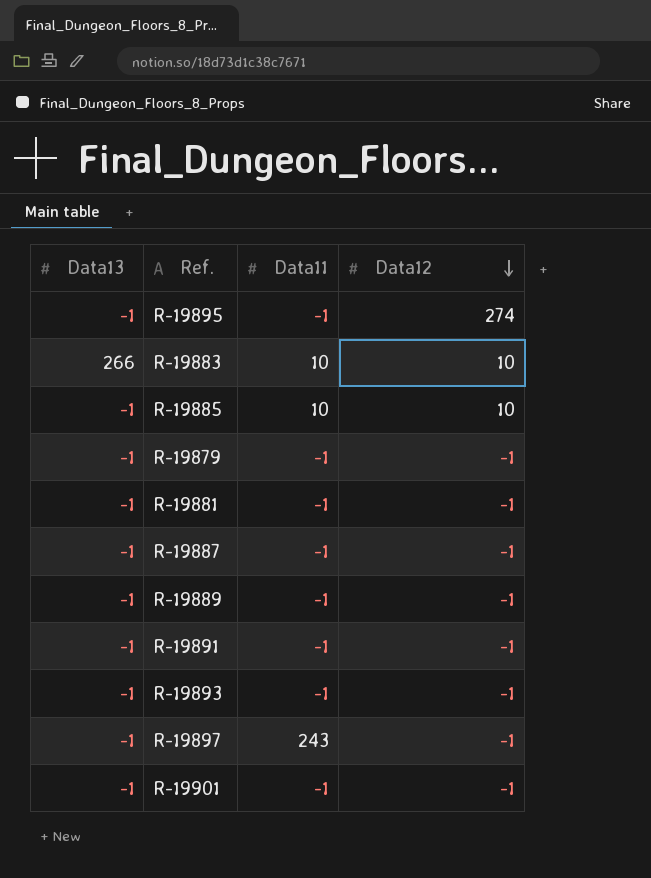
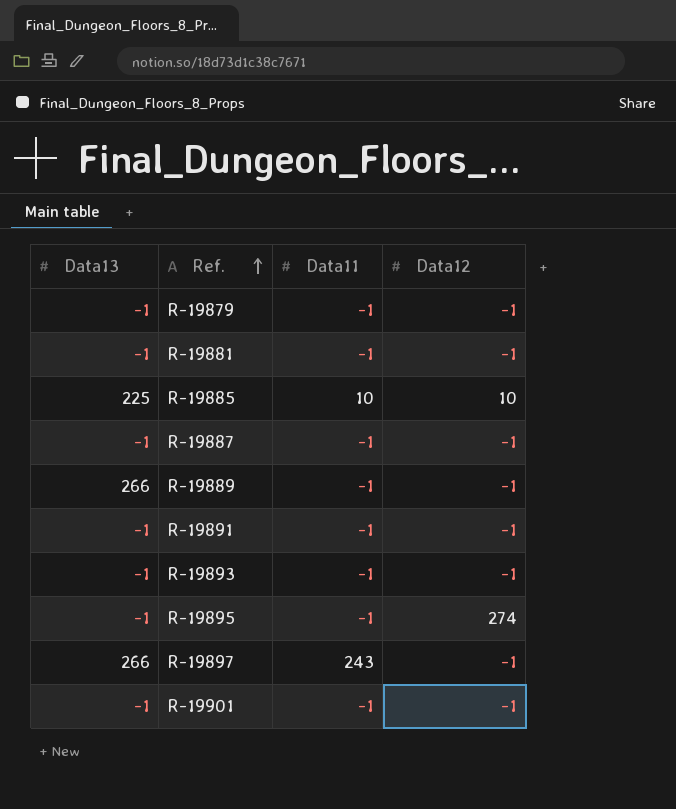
row order: Data12 descending -> Ref. ascending
row R-19883: 266 | 10 | 10 -> none
R-19885 | Data13: -1 -> 225
R-19889 | Data13: -1 -> 266
R-19897 | Data13: -1 -> 266

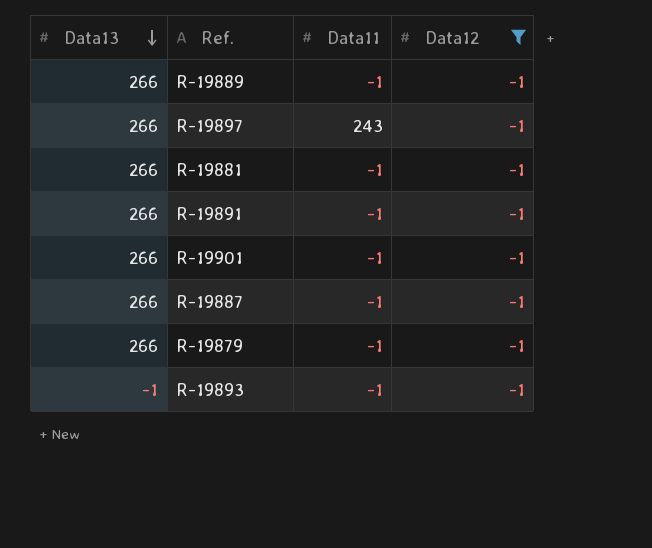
filter: none -> Data12 = -1
row order: Ref. ascending -> Data13 descending
R-19881 | Data13: -1 -> 266
R-19891 | Data13: -1 -> 266
R-19901 | Data13: -1 -> 266
R-19887 | Data13: -1 -> 266
R-19879 | Data13: -1 -> 266

